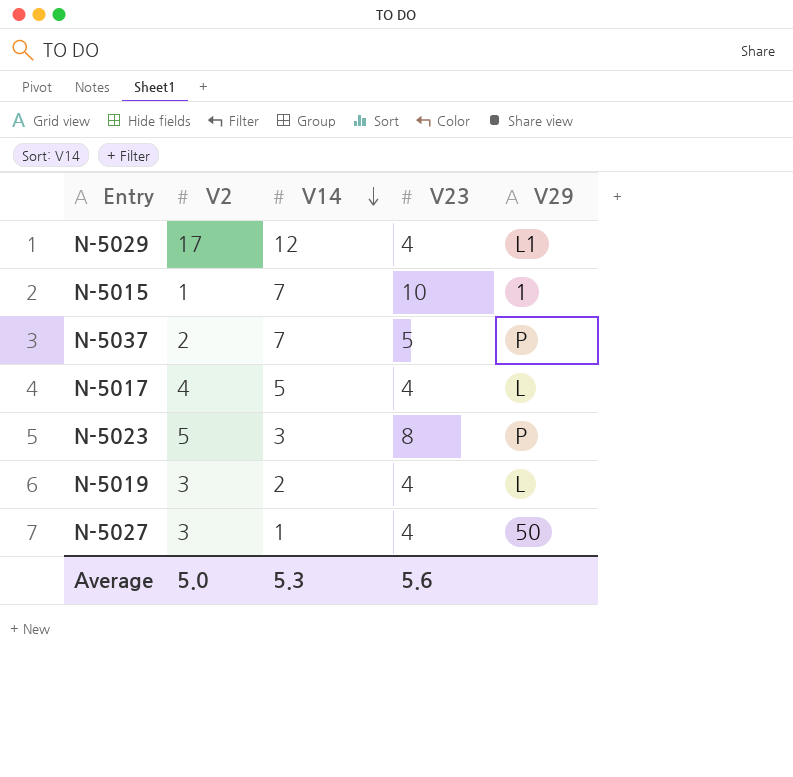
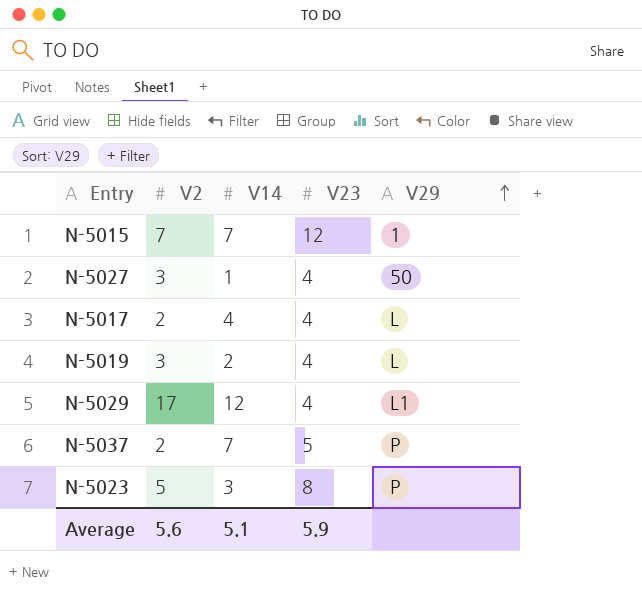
row order: V14 descending -> V29 ascending
N-5015 | V2: 1 -> 7
N-5015 | V23: 10 -> 12
N-5017 | V2: 4 -> 2
N-5017 | V14: 5 -> 4
Average | V2: 5.0 -> 5.6
Average | V14: 5.3 -> 5.1
Average | V23: 5.6 -> 5.9

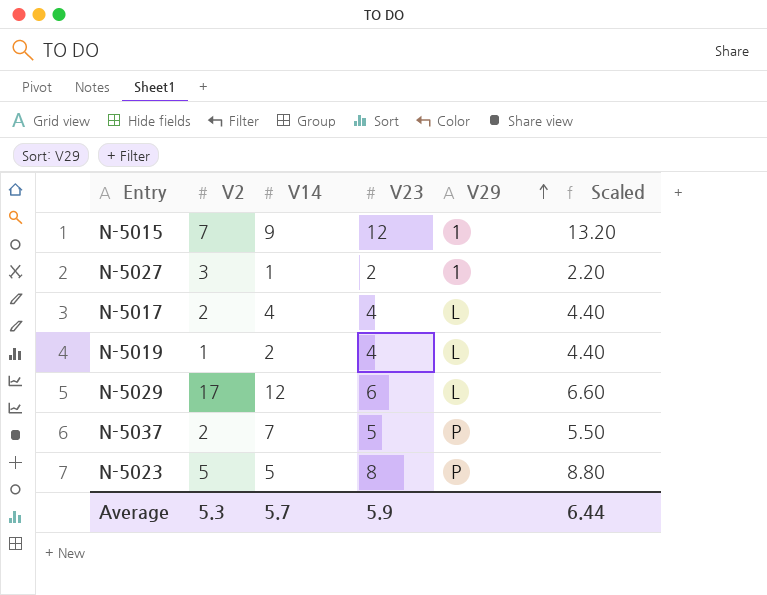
column Scaled | formula: none -> [V23] * 1.1
N-5015 | V14: 7 -> 9
N-5027 | V23: 4 -> 2
N-5027 | V29: 50 -> 1
N-5019 | V2: 3 -> 1
N-5029 | V23: 4 -> 6
N-5029 | V29: L1 -> L
N-5023 | V14: 3 -> 5
Average | V2: 5.6 -> 5.3
Average | V14: 5.1 -> 5.7

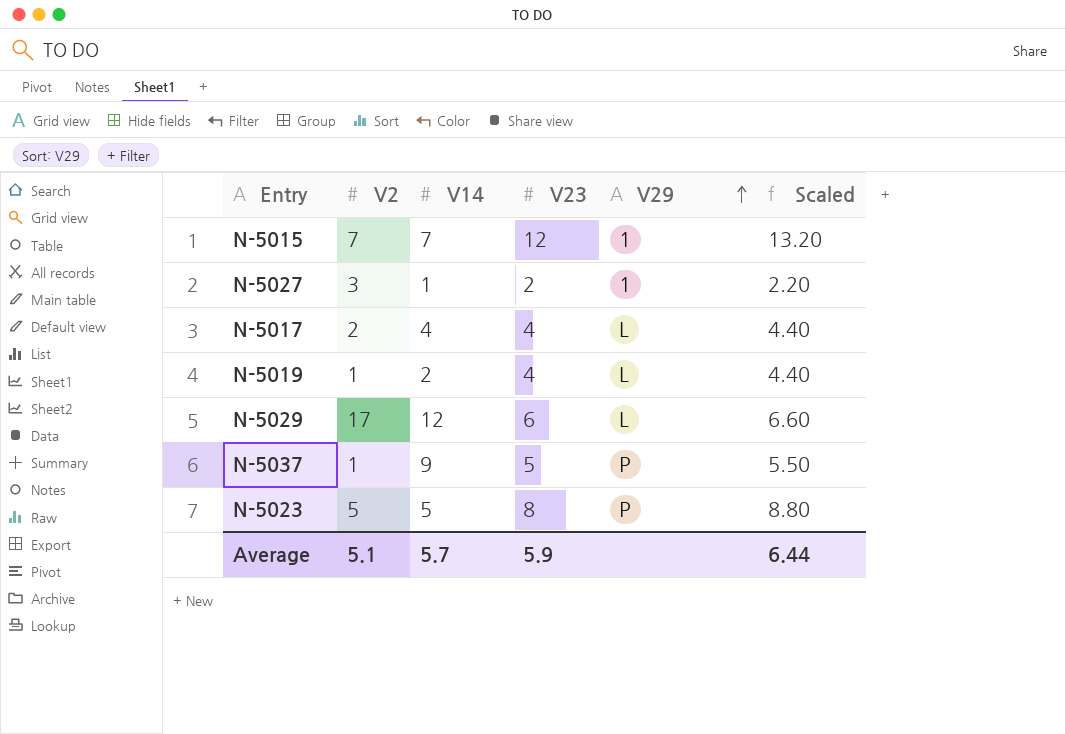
N-5015 | V14: 9 -> 7
N-5037 | V2: 2 -> 1
N-5037 | V14: 7 -> 9
Average | V2: 5.3 -> 5.1

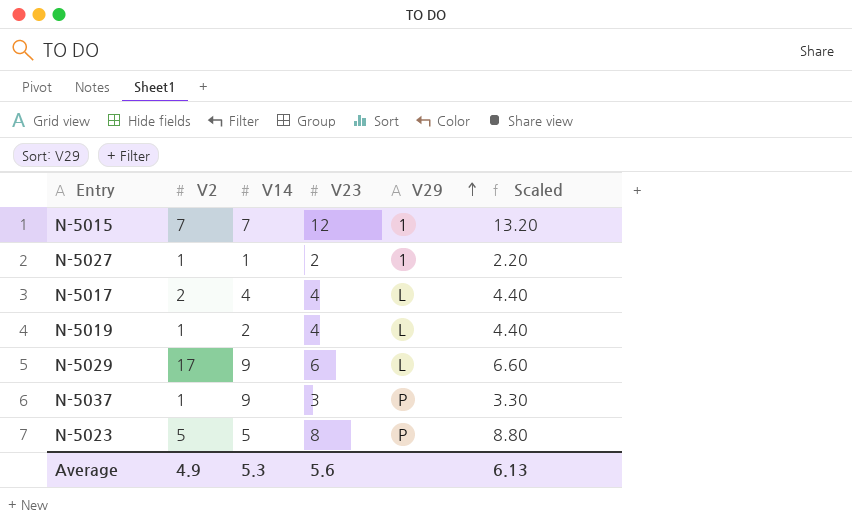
N-5027 | V2: 3 -> 1
N-5029 | V14: 12 -> 9
N-5037 | V23: 5 -> 3
N-5037 | Scaled: 5.50 -> 3.30
Average | V2: 5.1 -> 4.9
Average | V14: 5.7 -> 5.3
Average | V23: 5.9 -> 5.6
Average | Scaled: 6.44 -> 6.13

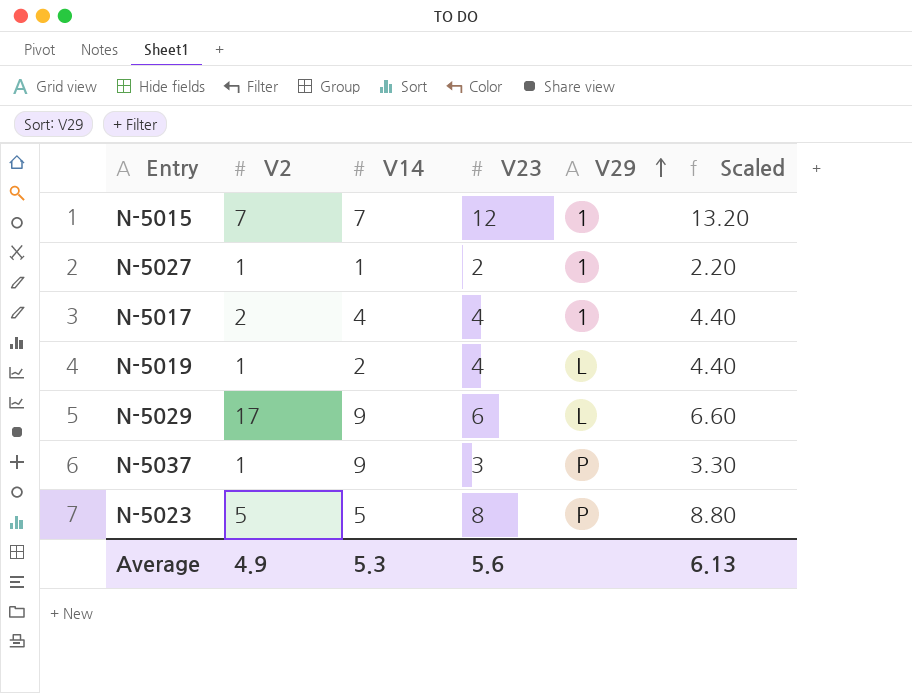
N-5017 | V29: L -> 1

